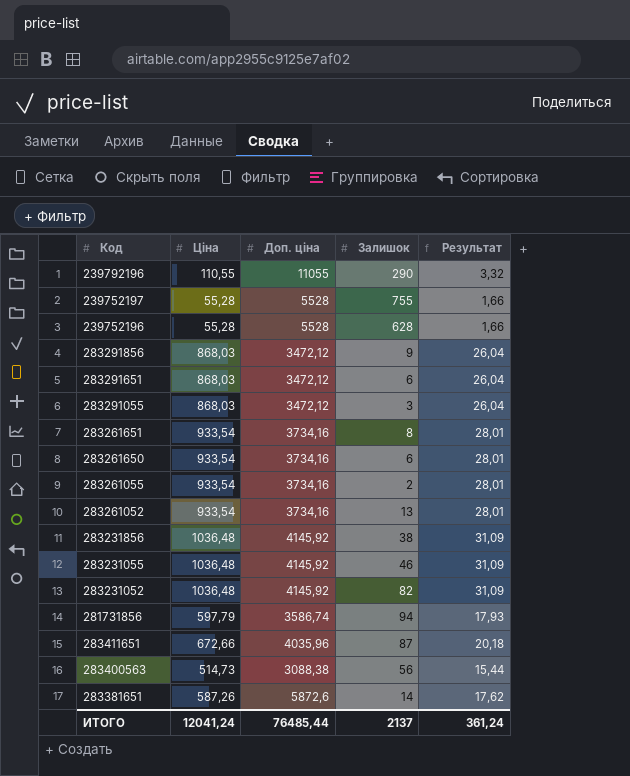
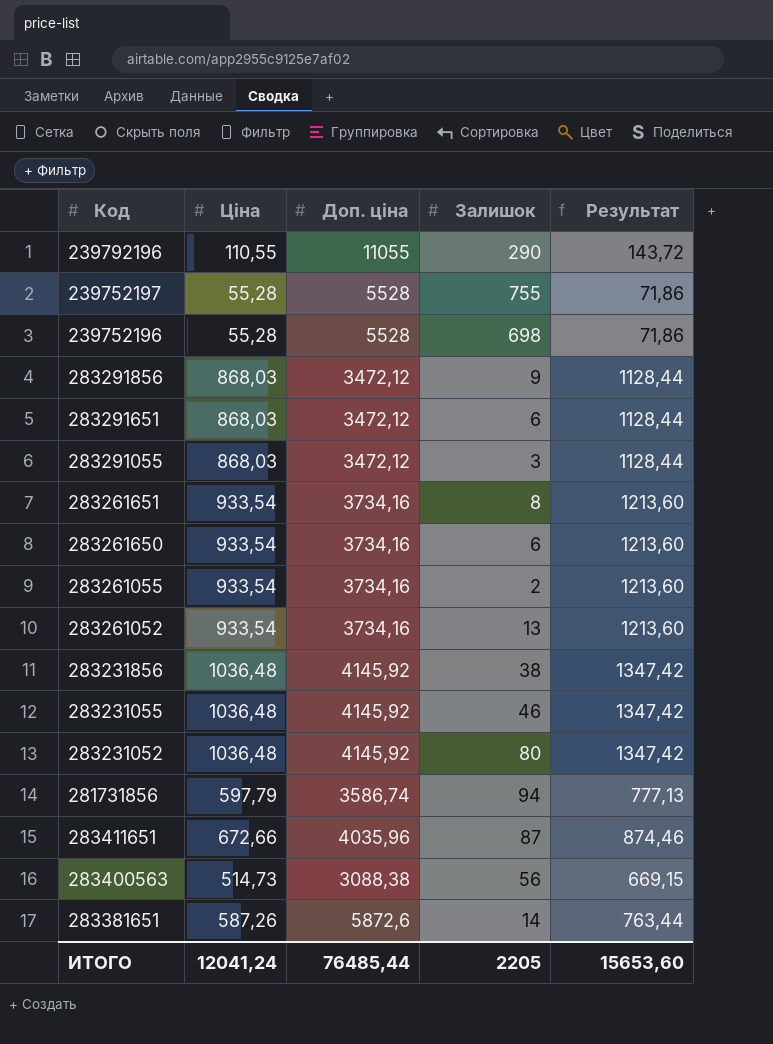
column Результат | formula: [Ціна] * 0,03 -> [Ціна] * 1,3
239752196 | Залишок: 628 -> 698
283231052 | Залишок: 82 -> 80
ИТОГО | Залишок: 2137 -> 2205
ИТОГО | Результат: 361,24 -> 15653,60

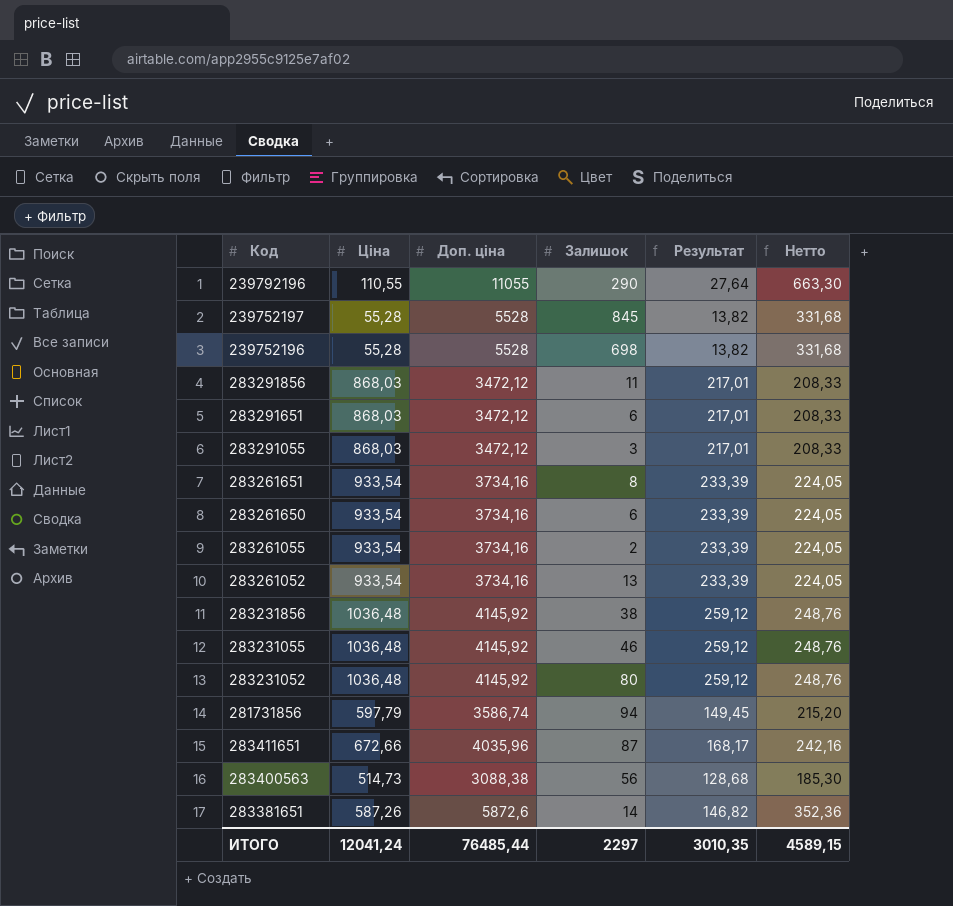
column Результат | formula: [Ціна] * 1,3 -> [Ціна] * 0,25
column Нетто | formula: none -> [Доп. ціна] * 0,06
239752197 | Залишок: 755 -> 845
283291856 | Залишок: 9 -> 11
ИТОГО | Залишок: 2205 -> 2297
ИТОГО | Результат: 15653,60 -> 3010,35

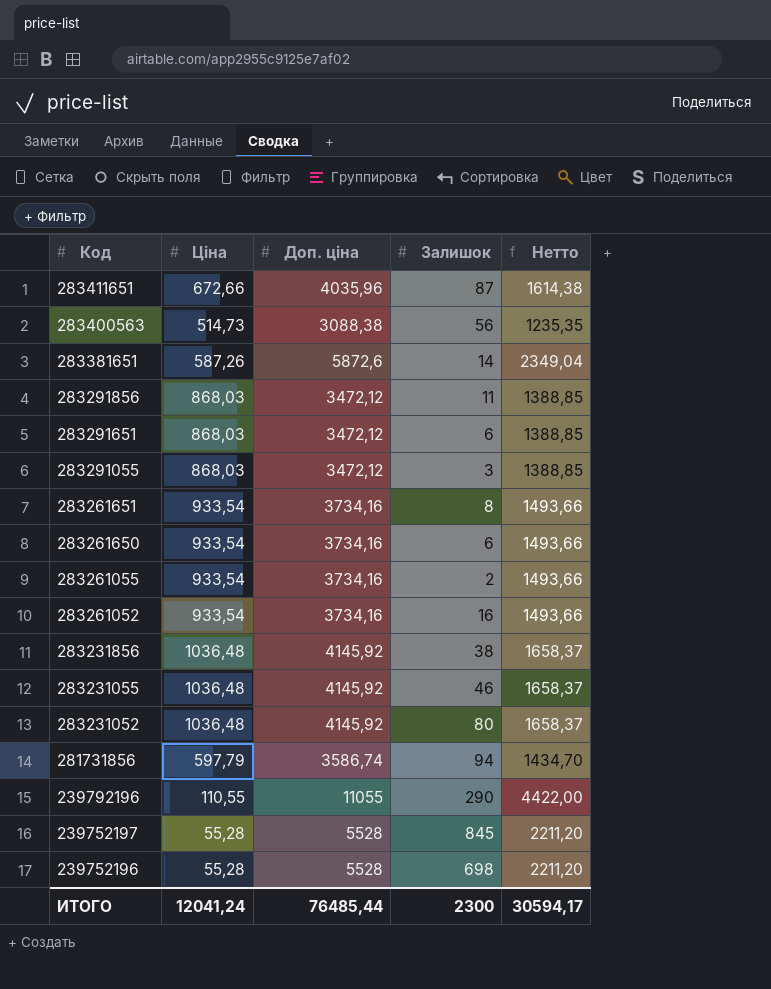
row order: none -> Код descending
column Результат | formula: [Ціна] * 0,25 -> none
column Нетто | formula: [Доп. ціна] * 0,06 -> [Доп. ціна] * 0,4
283261052 | Залишок: 13 -> 16
ИТОГО | Залишок: 2297 -> 2300
ИТОГО | Нетто: 4589,15 -> 30594,17

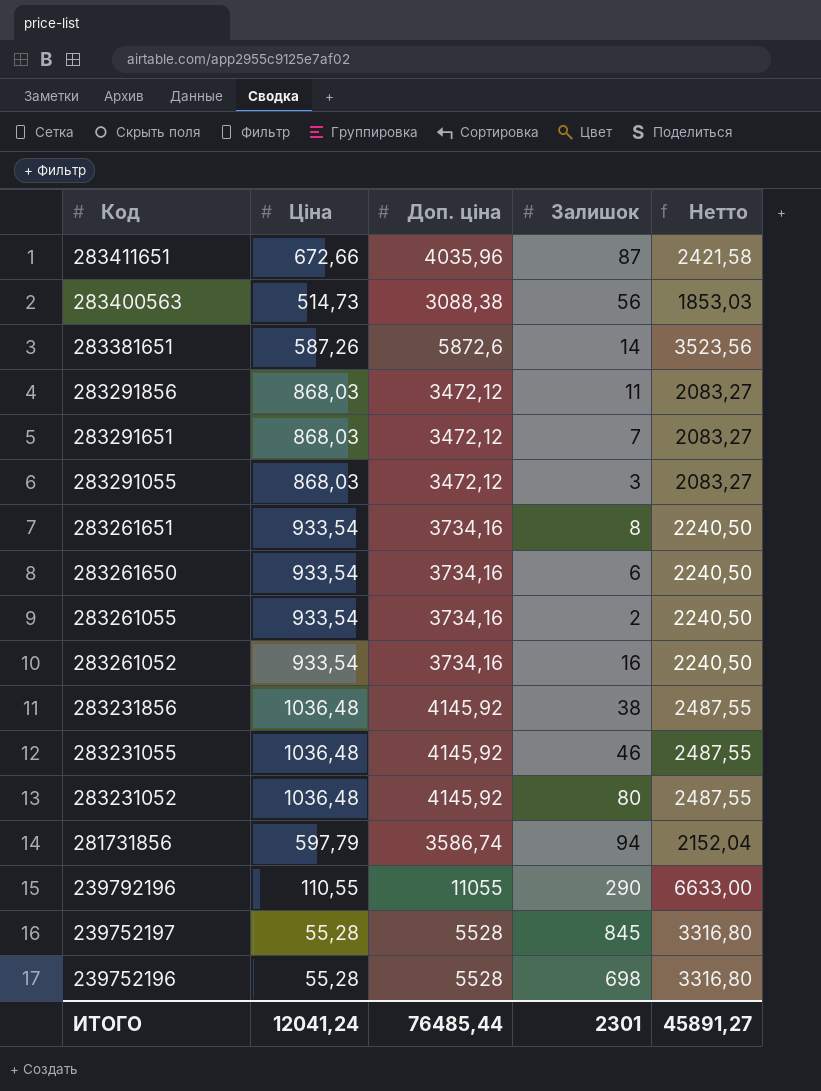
column Нетто | formula: [Доп. ціна] * 0,4 -> [Доп. ціна] * 0,6
283291651 | Залишок: 6 -> 7
ИТОГО | Залишок: 2300 -> 2301
ИТОГО | Нетто: 30594,17 -> 45891,27

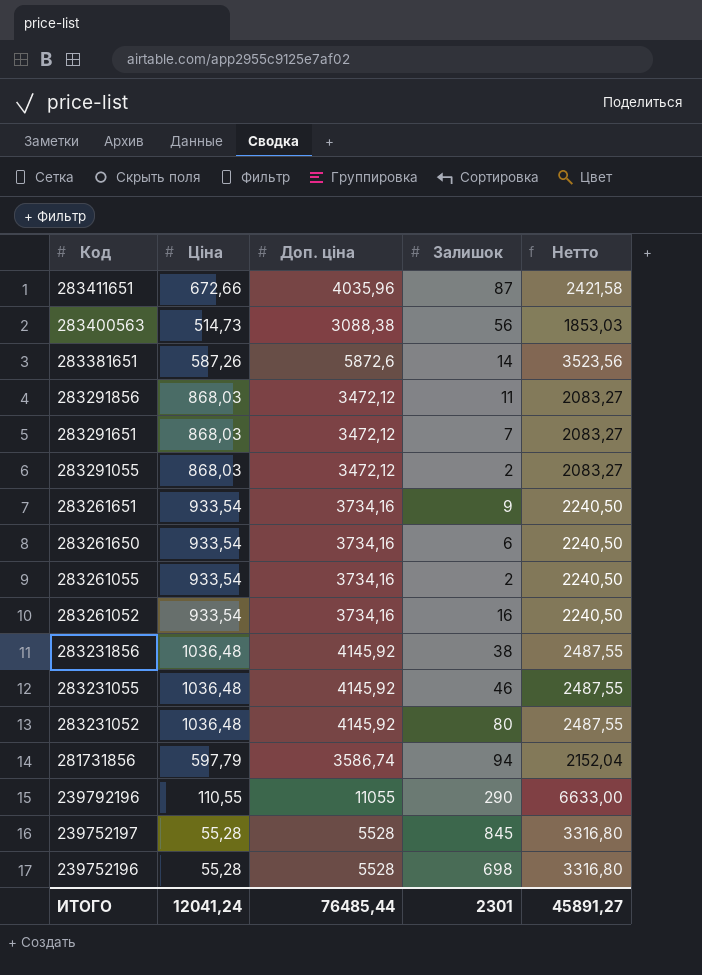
283291055 | Залишок: 3 -> 2
283261651 | Залишок: 8 -> 9

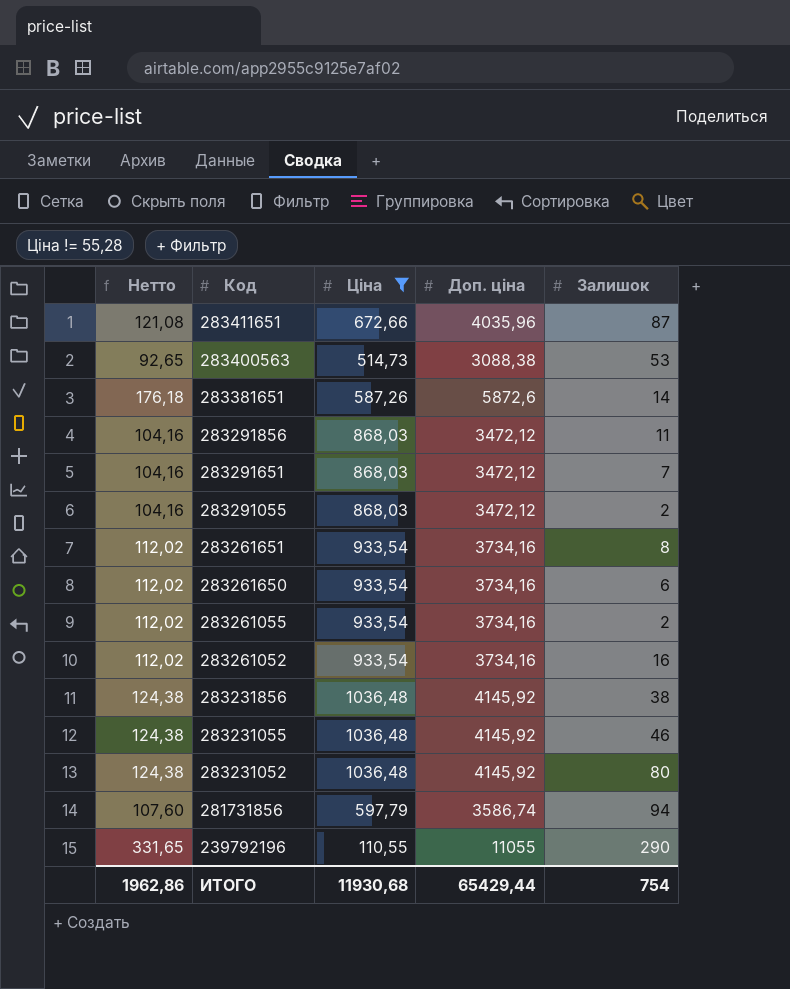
filter: none -> Ціна != 55,28
column Нетто | formula: [Доп. ціна] * 0,6 -> [Доп. ціна] * 0,03
column Нетто | position: 5 -> 1
283400563 | Залишок: 56 -> 53
283261651 | Залишок: 9 -> 8
ИТОГО | Нетто: 45891,27 -> 1962,86
ИТОГО | Ціна: 12041,24 -> 11930,68
ИТОГО | Доп. ціна: 76485,44 -> 65429,44
ИТОГО | Залишок: 2301 -> 754

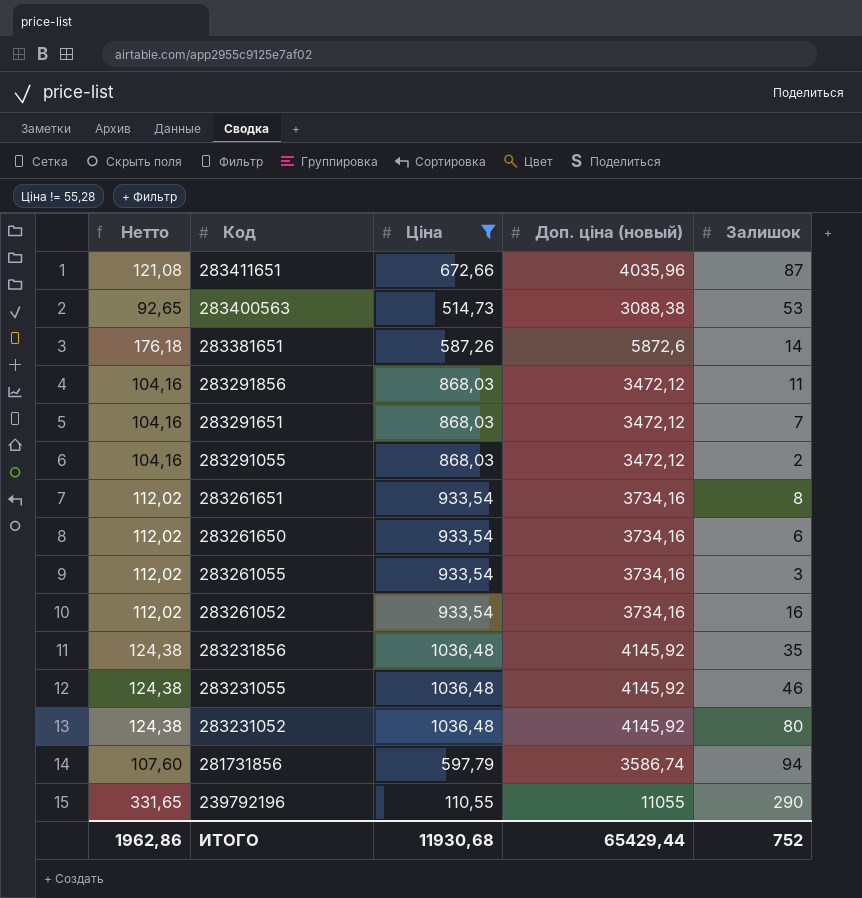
column name: Доп. ціна -> Доп. ціна (новый)
283261055 | Залишок: 2 -> 3
283231856 | Залишок: 38 -> 35
ИТОГО | Залишок: 754 -> 752

